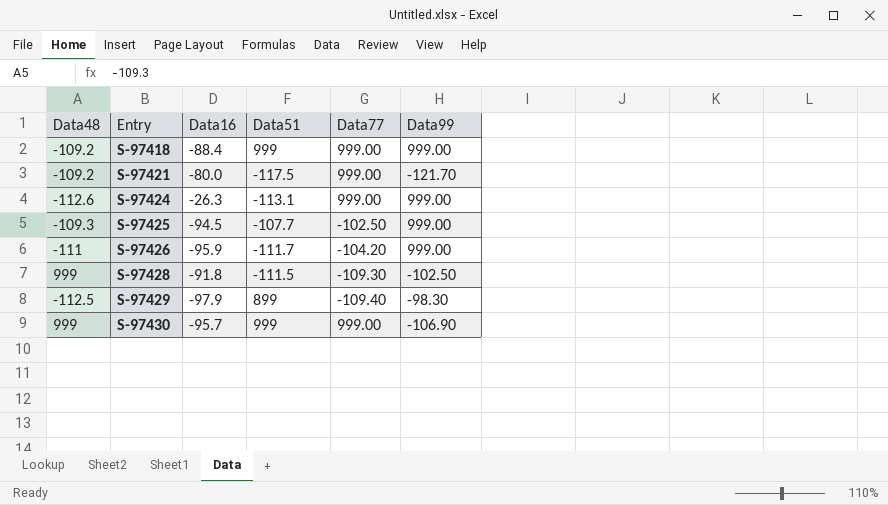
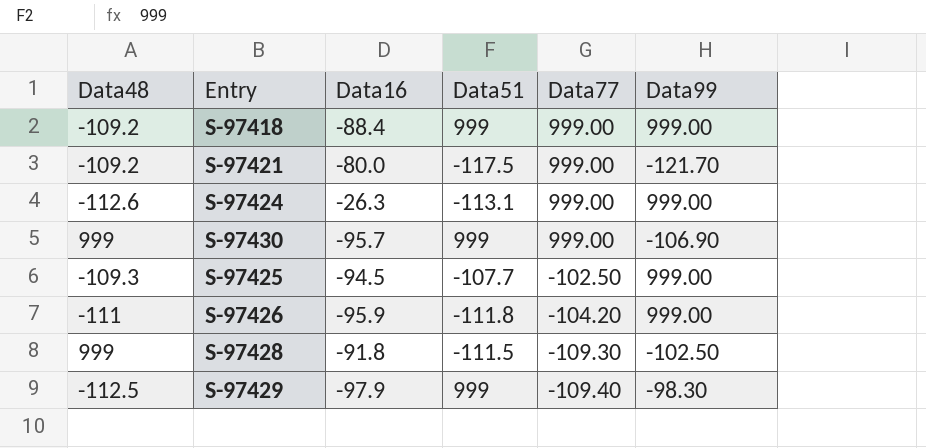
row order: Entry ascending -> Data77 descending
S-97426 | Data51: -111.7 -> -111.8
S-97429 | Data51: 899 -> 999

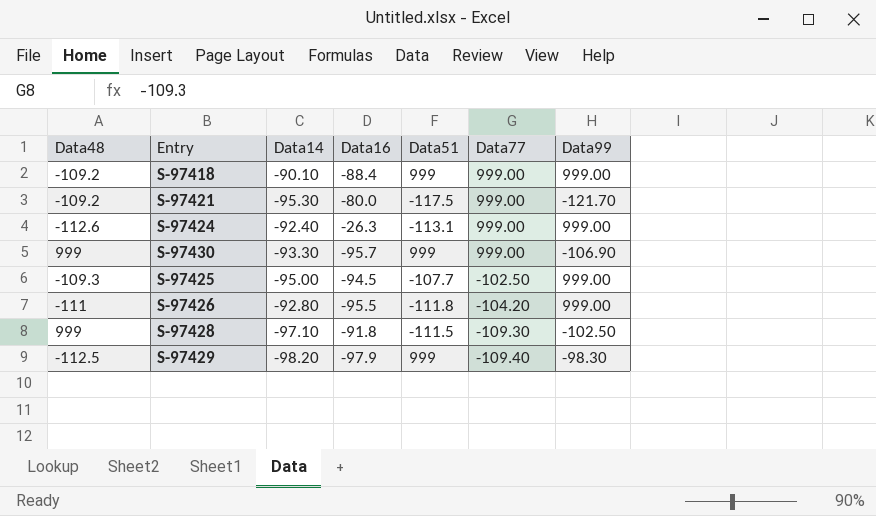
column Data14 | position: none -> 3
S-97426 | Data16: -95.9 -> -95.5

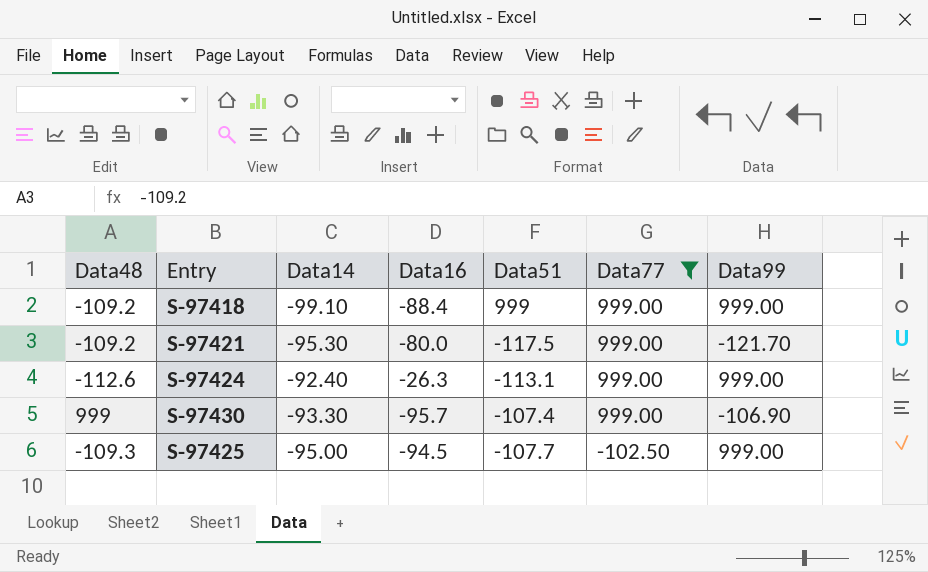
filter: none -> Data77 >= -102.50
S-97418 | Data14: -90.10 -> -99.10
S-97430 | Data51: 999 -> -107.4

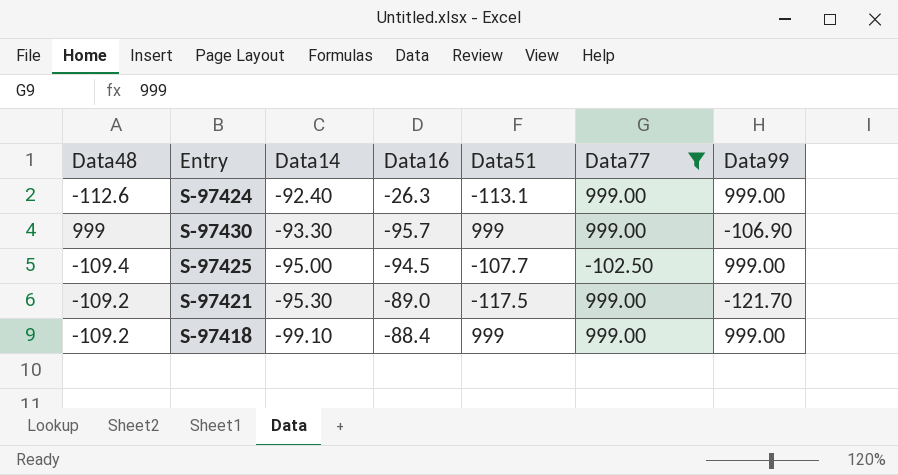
row order: Data77 descending -> Data14 descending
S-97430 | Data51: -107.4 -> 999
S-97425 | Data48: -109.3 -> -109.4
S-97421 | Data16: -80.0 -> -89.0

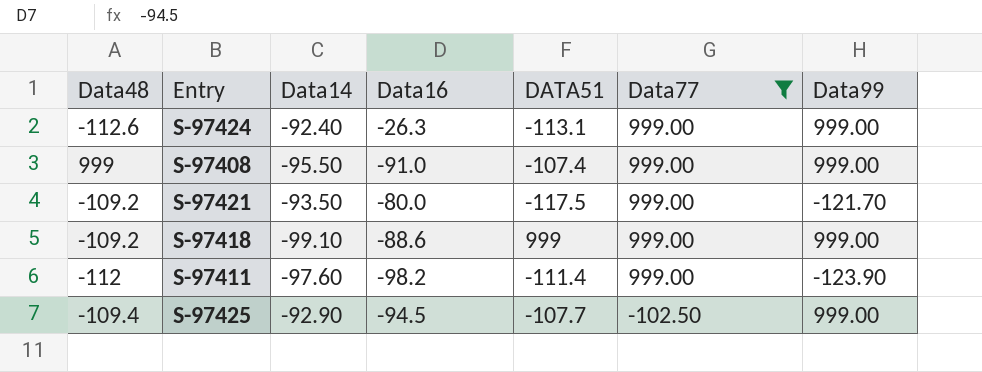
row order: Data14 descending -> Data77 descending
column name: Data51 -> DATA51
row S-97430: 999 | -93.30 | -95.7 | 999 | 999.00 | -106.90 -> none
row S-97408: none -> 999 | -95.50 | -91.0 | -107.4 | 999.00 | 999.00
S-97421 | Data14: -95.30 -> -93.50
S-97421 | Data16: -89.0 -> -80.0
S-97418 | Data16: -88.4 -> -88.6
row S-97411: none -> -112 | -97.60 | -98.2 | -111.4 | 999.00 | -123.90
S-97425 | Data14: -95.00 -> -92.90

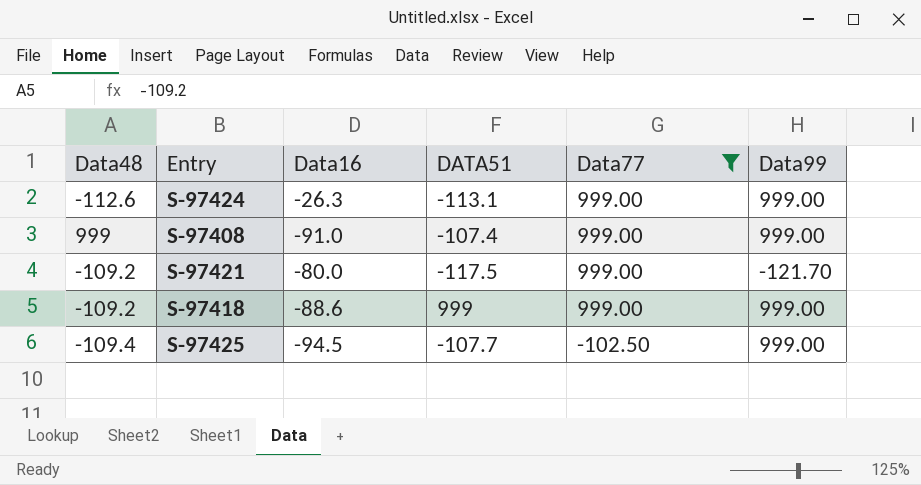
column Data14 | position: 3 -> none
row S-97411: -112 | -97.60 | -98.2 | -111.4 | 999.00 | -123.90 -> none

